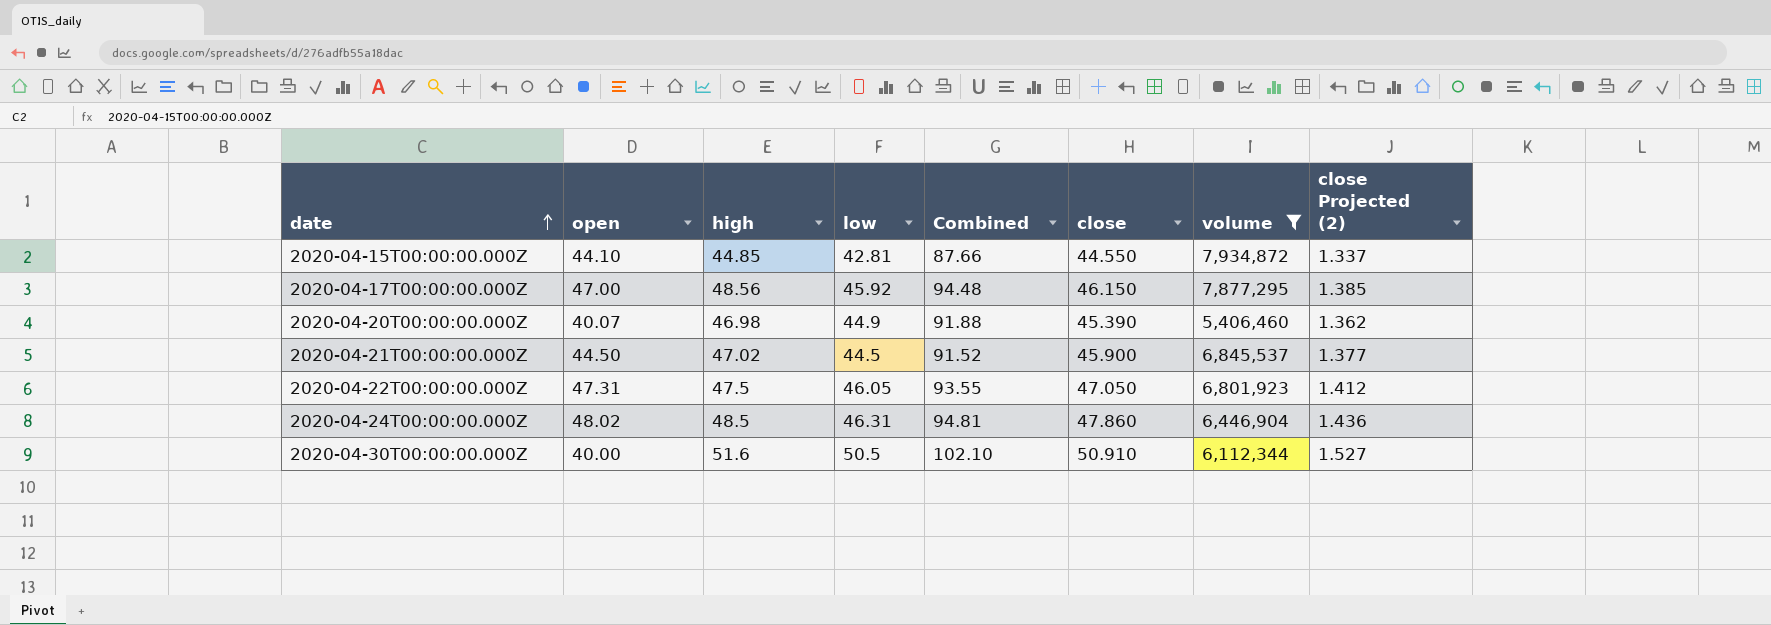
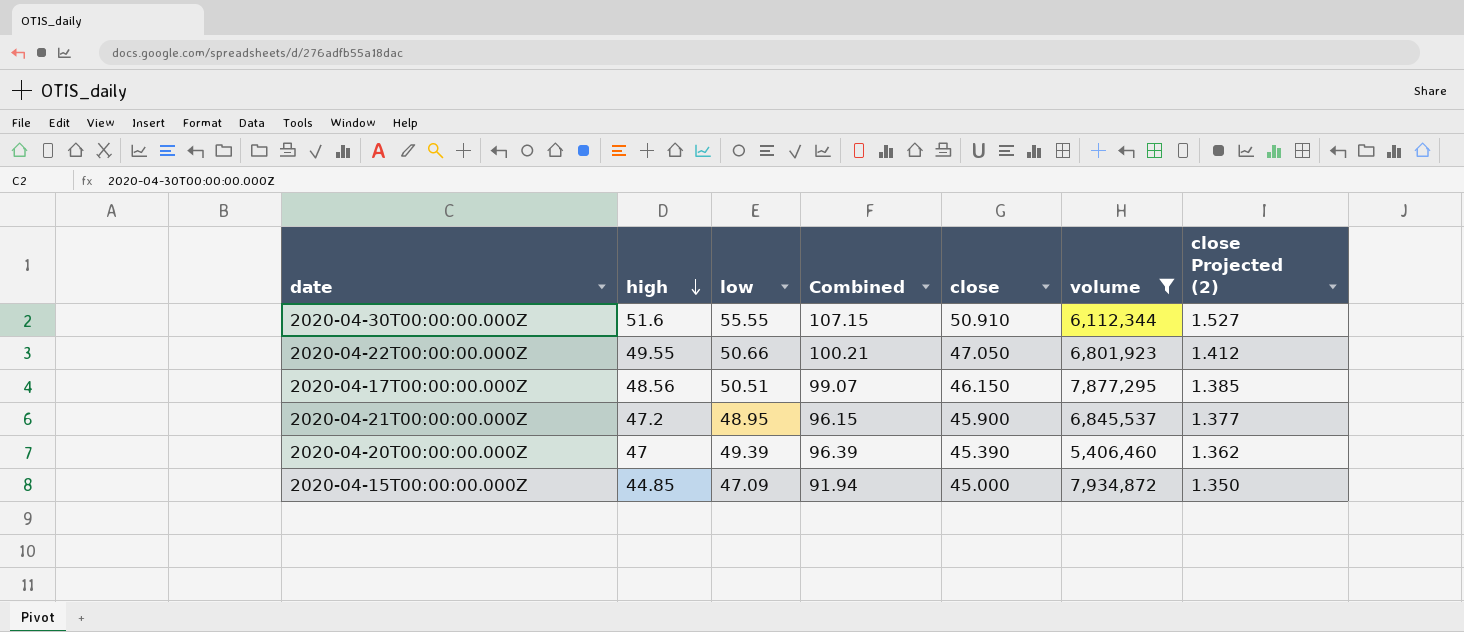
row order: date ascending -> high descending
column open | position: 2 -> none
row 2020-04-24T00:00:00.000Z: 48.02 | 48.5 | 46.31 | 94.81 | 47.860 | 6,446,904 | 1.436 -> none
2020-04-30T00:00:00.000Z | low: 50.5 -> 55.55
2020-04-30T00:00:00.000Z | Combined: 102.10 -> 107.15
2020-04-22T00:00:00.000Z | high: 47.5 -> 49.55
2020-04-22T00:00:00.000Z | low: 46.05 -> 50.66
2020-04-22T00:00:00.000Z | Combined: 93.55 -> 100.21
2020-04-17T00:00:00.000Z | low: 45.92 -> 50.51
2020-04-17T00:00:00.000Z | Combined: 94.48 -> 99.07
2020-04-21T00:00:00.000Z | high: 47.02 -> 47.2
2020-04-21T00:00:00.000Z | low: 44.5 -> 48.95
2020-04-21T00:00:00.000Z | Combined: 91.52 -> 96.15
2020-04-20T00:00:00.000Z | high: 46.98 -> 47
2020-04-20T00:00:00.000Z | low: 44.9 -> 49.39
2020-04-20T00:00:00.000Z | Combined: 91.88 -> 96.39
2020-04-15T00:00:00.000Z | low: 42.81 -> 47.09
2020-04-15T00:00:00.000Z | Combined: 87.66 -> 91.94
2020-04-15T00:00:00.000Z | close: 44.550 -> 45.000
2020-04-15T00:00:00.000Z | close Projected (2): 1.337 -> 1.350

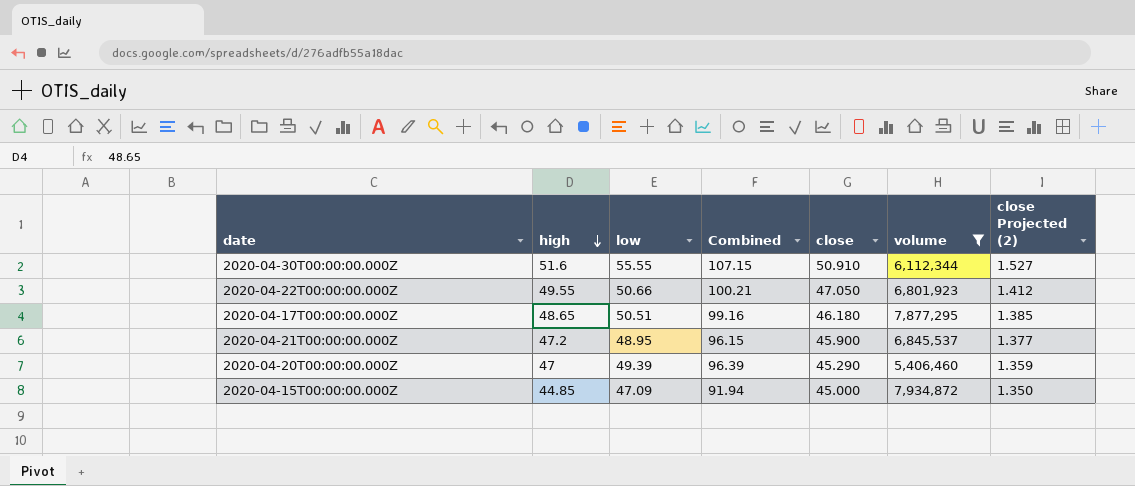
2020-04-17T00:00:00.000Z | high: 48.56 -> 48.65
2020-04-17T00:00:00.000Z | Combined: 99.07 -> 99.16
2020-04-17T00:00:00.000Z | close: 46.150 -> 46.180
2020-04-20T00:00:00.000Z | close: 45.390 -> 45.290
2020-04-20T00:00:00.000Z | close Projected (2): 1.362 -> 1.359

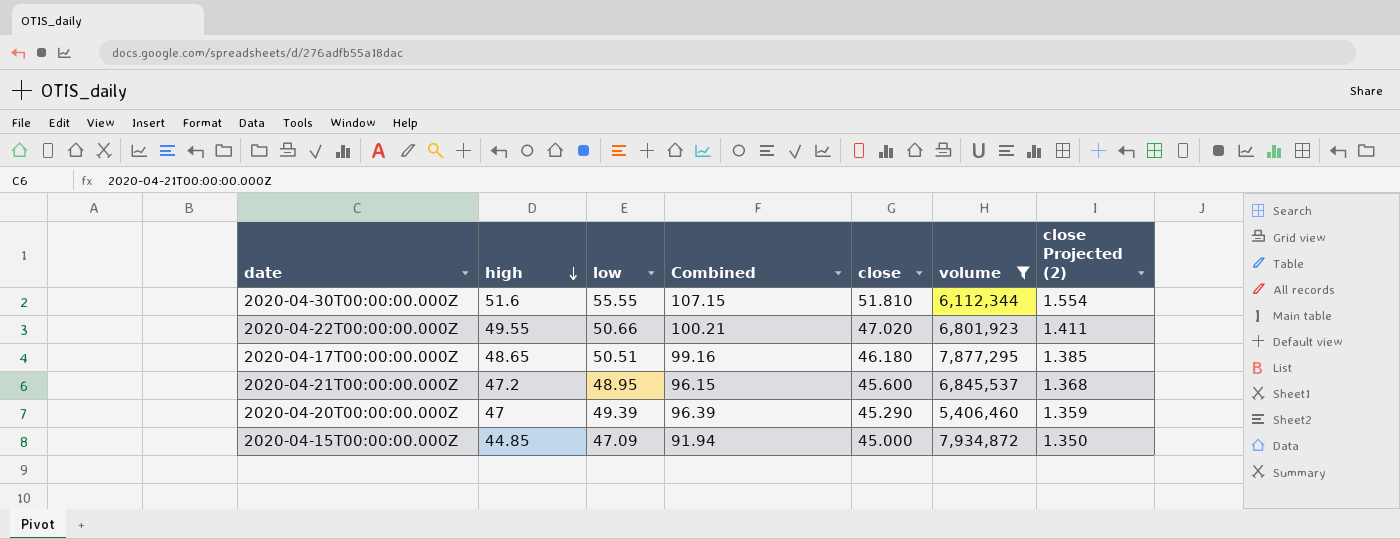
2020-04-30T00:00:00.000Z | close: 50.910 -> 51.810
2020-04-30T00:00:00.000Z | close Projected (2): 1.527 -> 1.554
2020-04-22T00:00:00.000Z | close: 47.050 -> 47.020
2020-04-22T00:00:00.000Z | close Projected (2): 1.412 -> 1.411
2020-04-21T00:00:00.000Z | close: 45.900 -> 45.600
2020-04-21T00:00:00.000Z | close Projected (2): 1.377 -> 1.368

